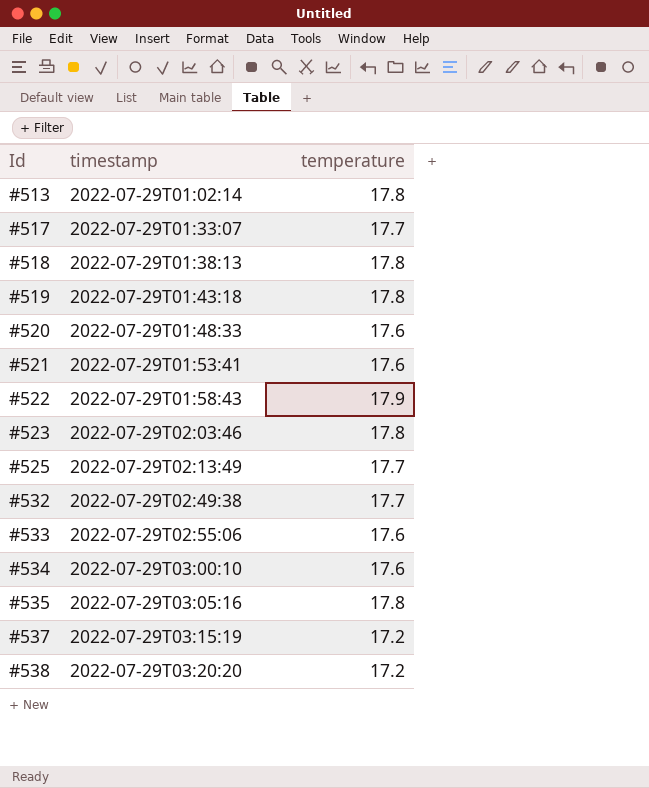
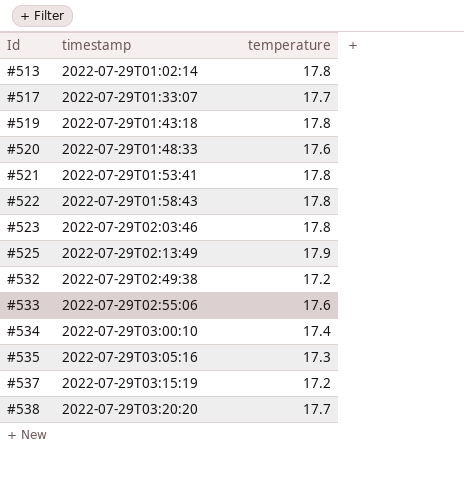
row #518: 2022-07-29T01:38:13 | 17.8 -> none
#521 | temperature: 17.6 -> 17.8
#522 | temperature: 17.9 -> 17.8
#525 | temperature: 17.7 -> 17.9
#532 | temperature: 17.7 -> 17.2
#534 | temperature: 17.6 -> 17.4
#535 | temperature: 17.8 -> 17.3
#538 | temperature: 17.2 -> 17.7

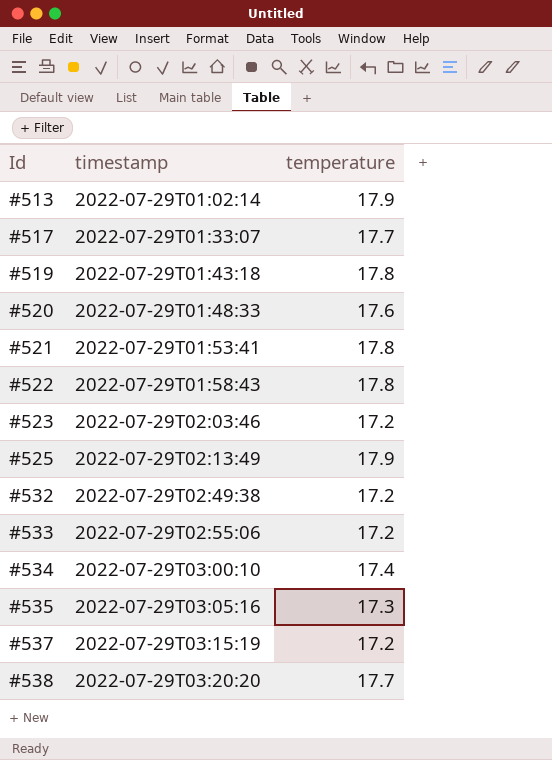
#513 | temperature: 17.8 -> 17.9
#523 | temperature: 17.8 -> 17.2
#533 | temperature: 17.6 -> 17.2

